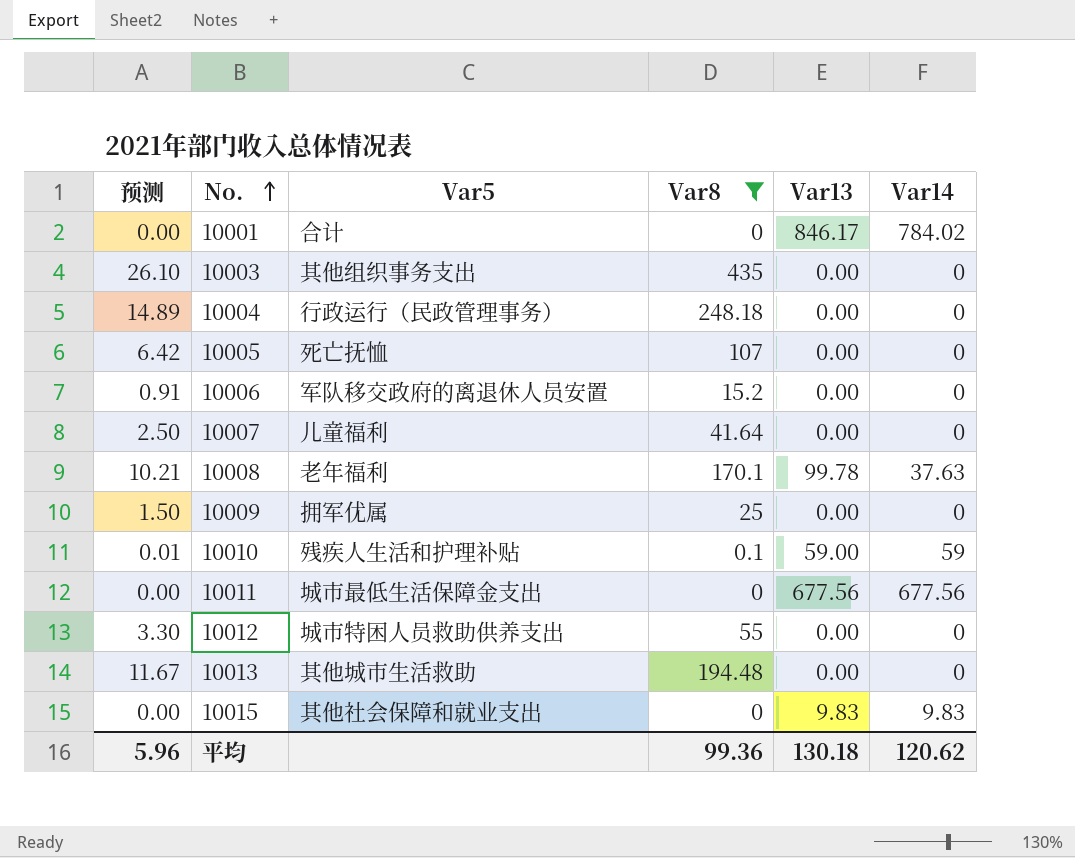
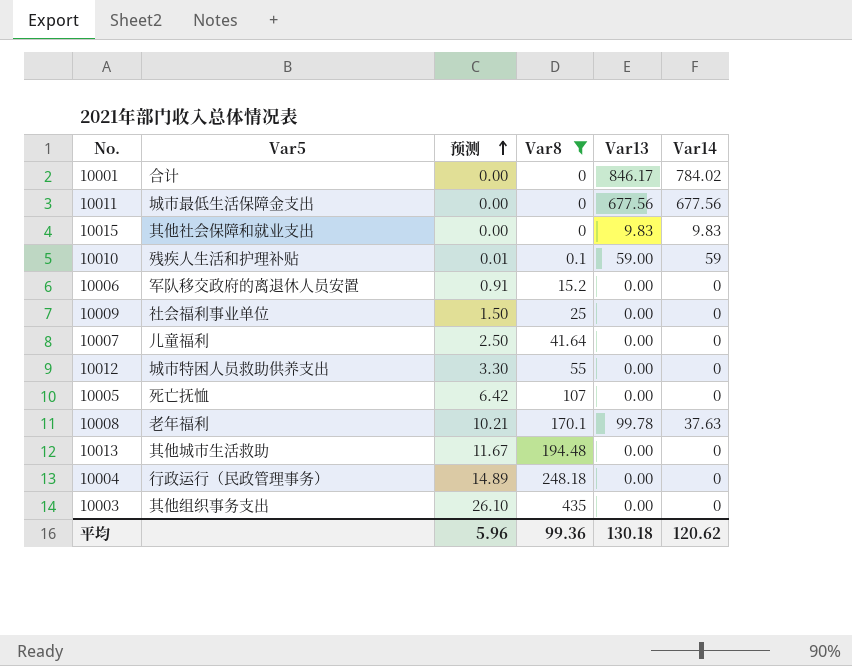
row order: No. ascending -> 预测 ascending
column 预测 | position: 1 -> 3
10009 | Var5: 拥军优属 -> 社会福利事业单位

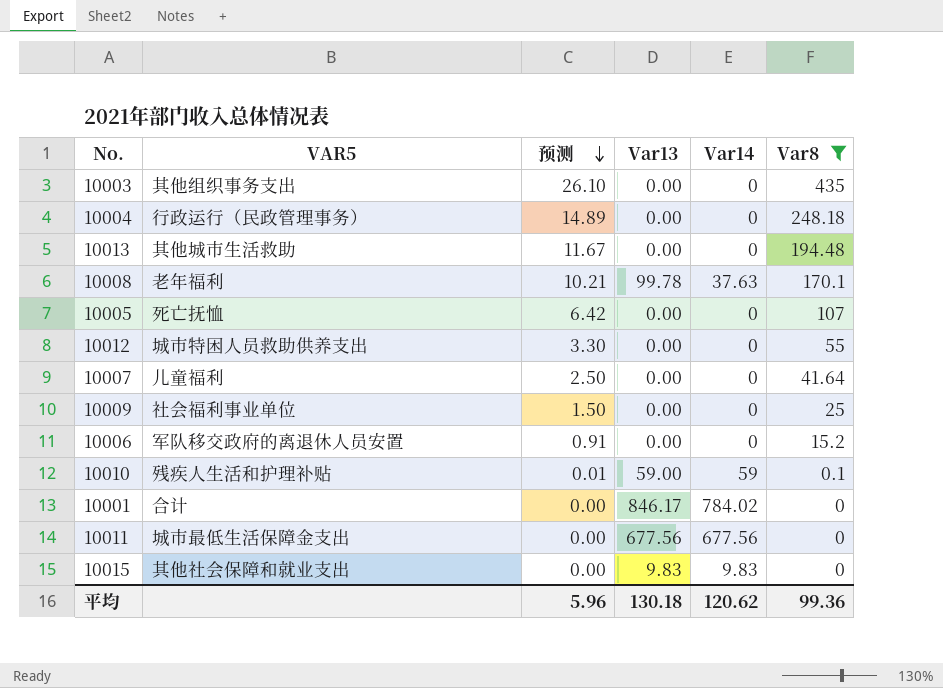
row order: 预测 ascending -> 预测 descending
column name: Var5 -> VAR5
column Var8 | position: 4 -> 6

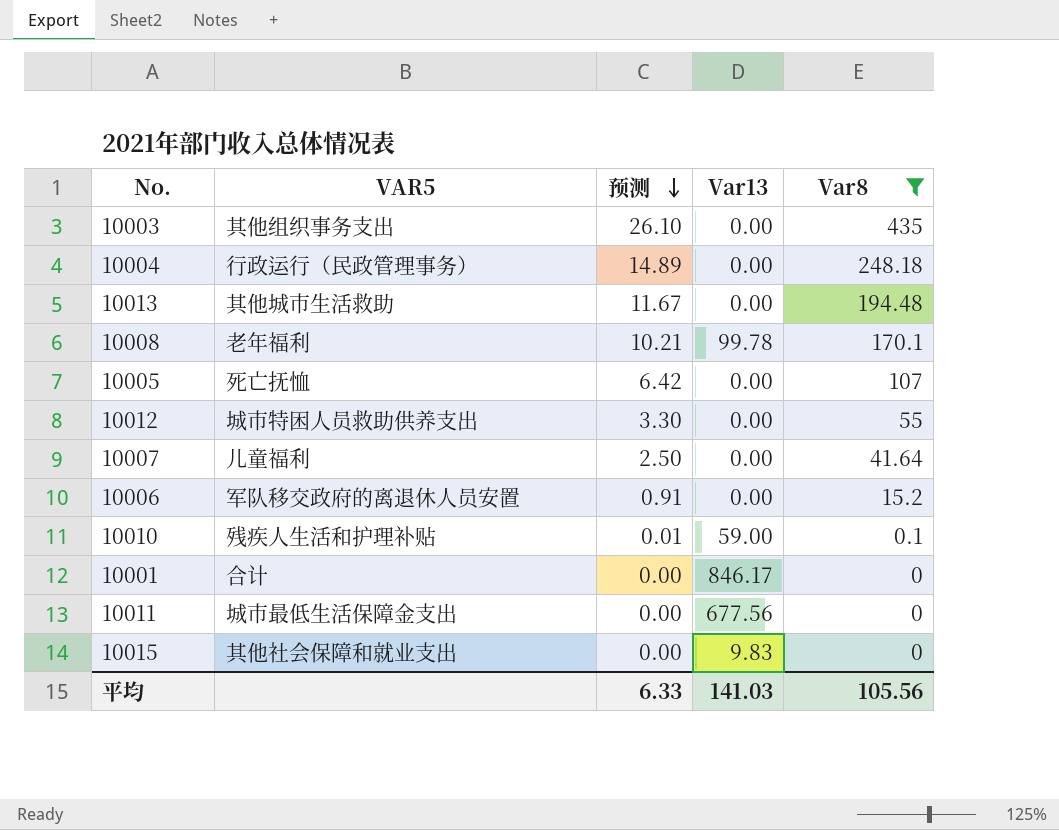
column Var14 | position: 5 -> none
row 10009: 社会福利事业单位 | 1.50 | 0.00 | 0 | 25 -> none
平均 | 预测: 5.96 -> 6.33
平均 | Var13: 130.18 -> 141.03
平均 | Var8: 99.36 -> 105.56

